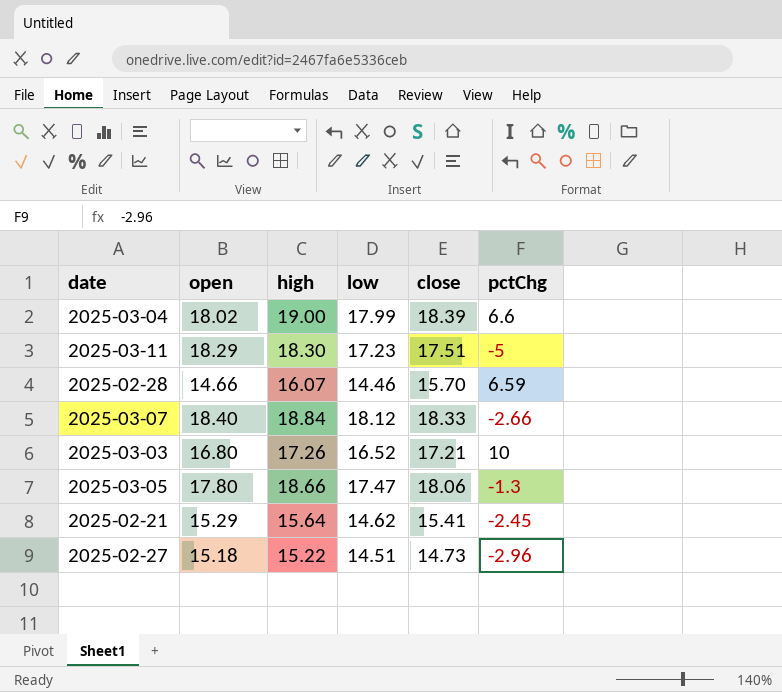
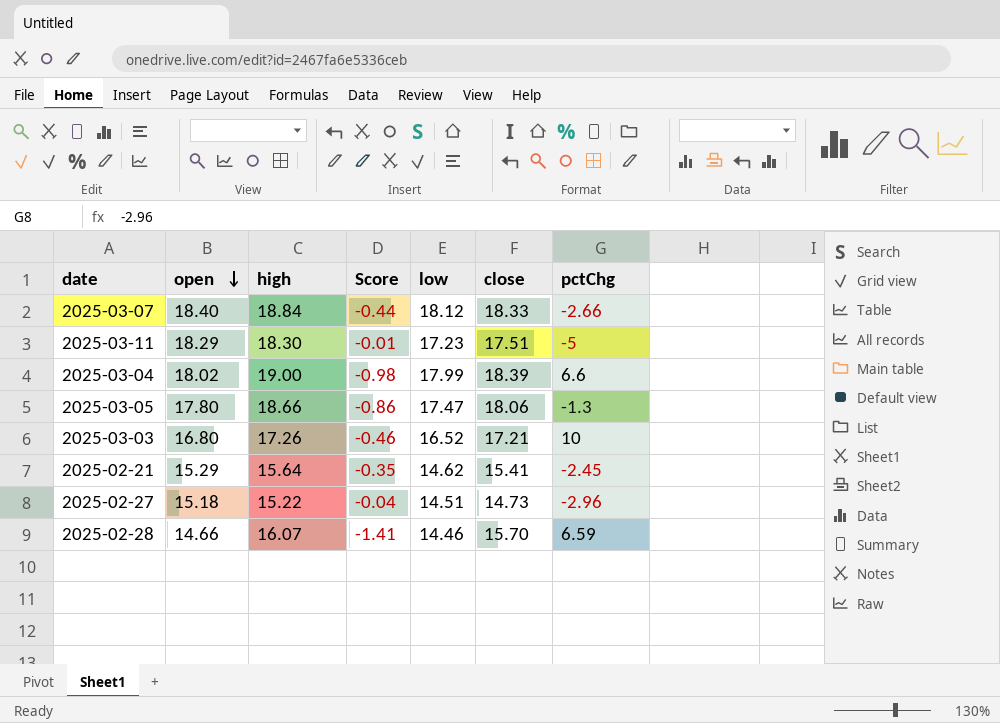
row order: none -> open descending
column Score | formula: none -> [open] - [high]

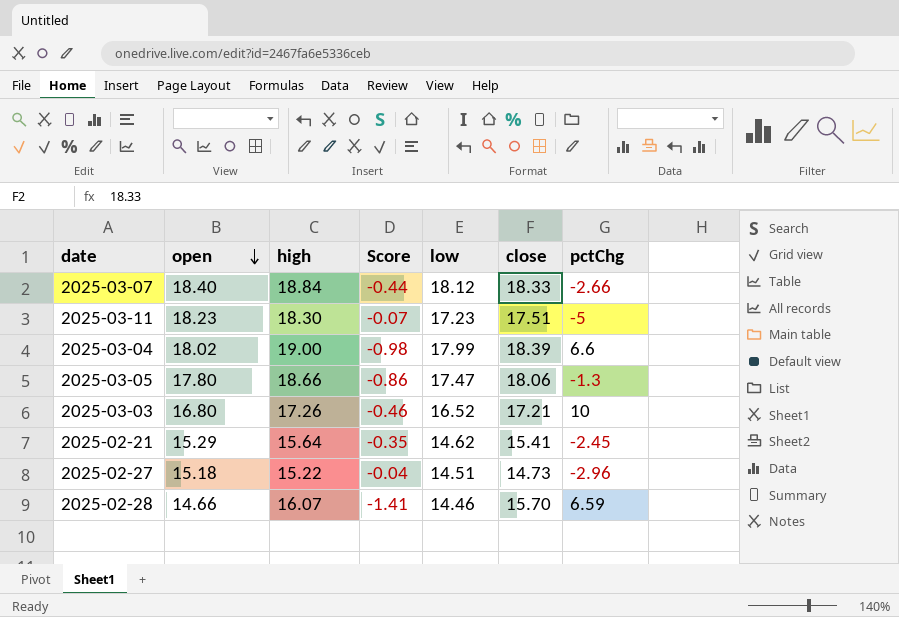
2025-03-11 | open: 18.29 -> 18.23
2025-03-11 | Score: -0.01 -> -0.07

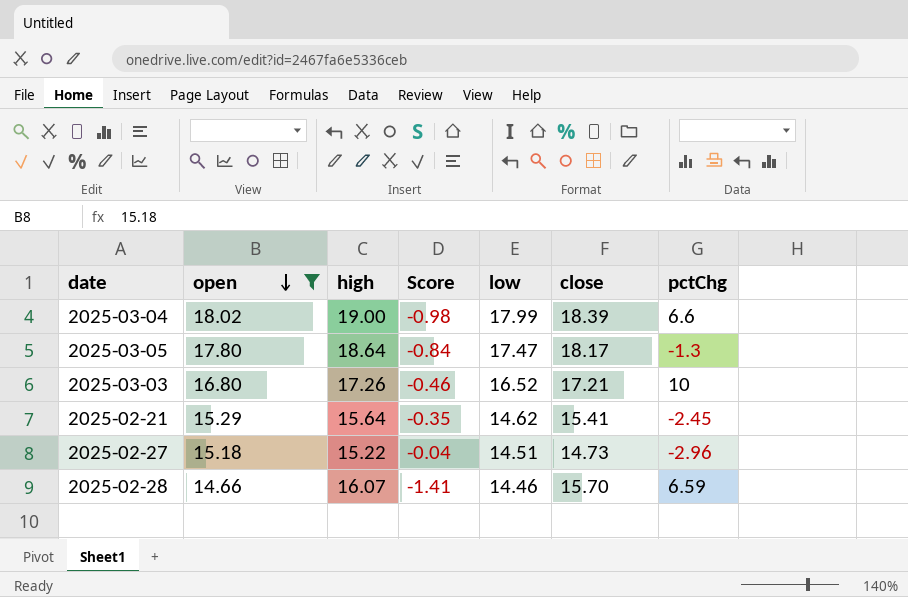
filter: none -> open <= 18.02
2025-03-05 | high: 18.66 -> 18.64
2025-03-05 | Score: -0.86 -> -0.84
2025-03-05 | close: 18.06 -> 18.17

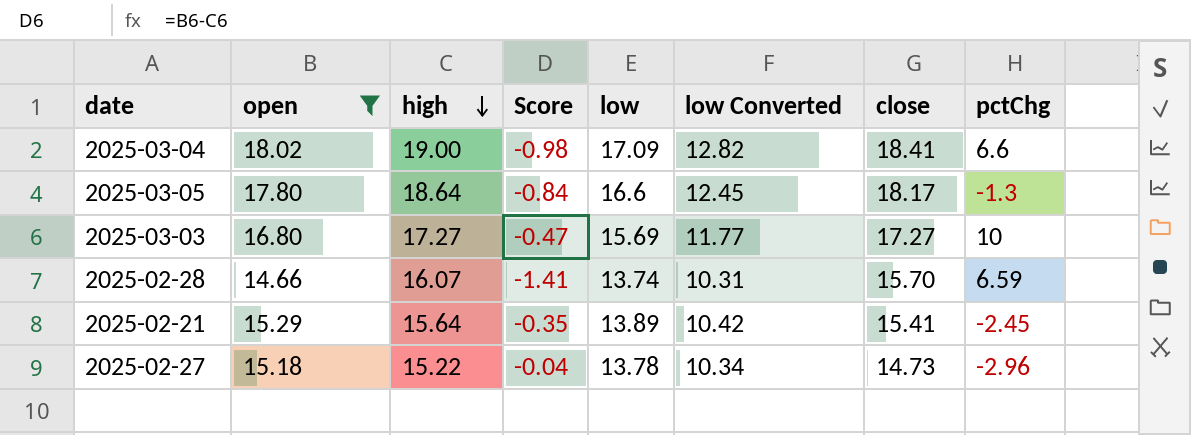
row order: open descending -> high descending
column low Converted | formula: none -> [low] * 0.75
2025-03-04 | low: 17.99 -> 17.09
2025-03-04 | close: 18.39 -> 18.41
2025-03-05 | low: 17.47 -> 16.6
2025-03-03 | high: 17.26 -> 17.27
2025-03-03 | Score: -0.46 -> -0.47
2025-03-03 | low: 16.52 -> 15.69
2025-03-03 | close: 17.21 -> 17.27
2025-02-28 | low: 14.46 -> 13.74
2025-02-21 | low: 14.62 -> 13.89
2025-02-27 | low: 14.51 -> 13.78

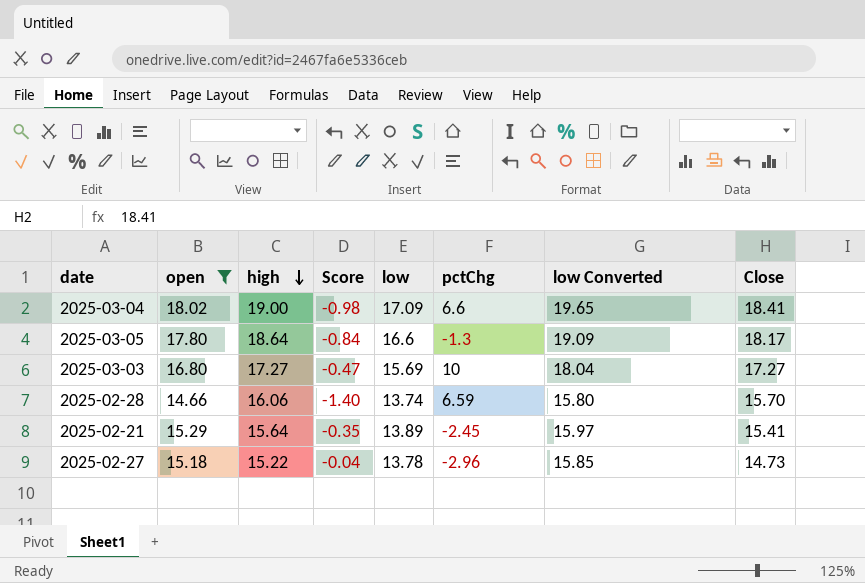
column pctChg | position: 8 -> 6
column low Converted | formula: [low] * 0.75 -> [low] * 1.15
column name: close -> Close
2025-02-28 | high: 16.07 -> 16.06
2025-02-28 | Score: -1.41 -> -1.40

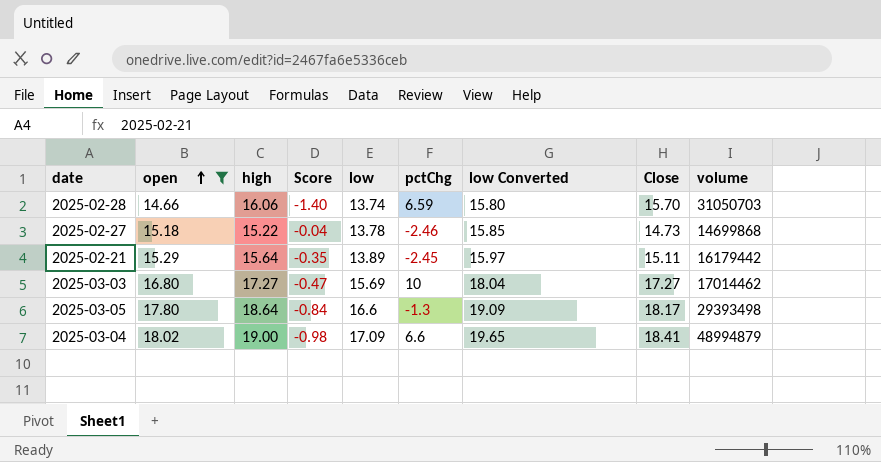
row order: high descending -> open ascending
column volume | position: none -> 9
2025-02-27 | pctChg: -2.96 -> -2.46
2025-02-21 | Close: 15.41 -> 15.11

